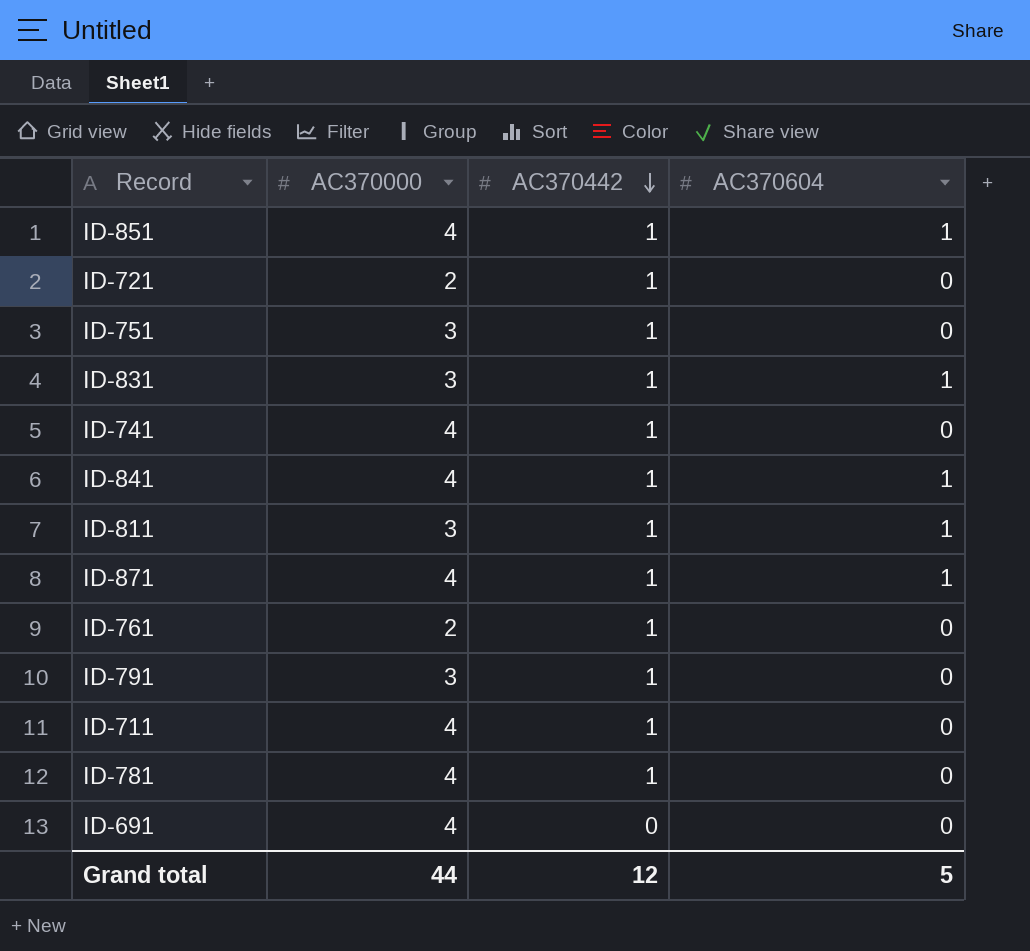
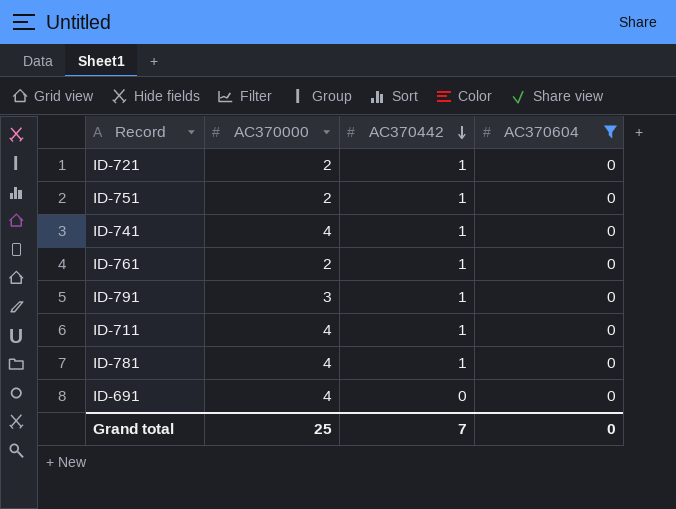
filter: none -> AC370604 = 0
ID-751 | AC370000: 3 -> 2
Grand total | AC370000: 44 -> 25
Grand total | AC370442: 12 -> 7
Grand total | AC370604: 5 -> 0

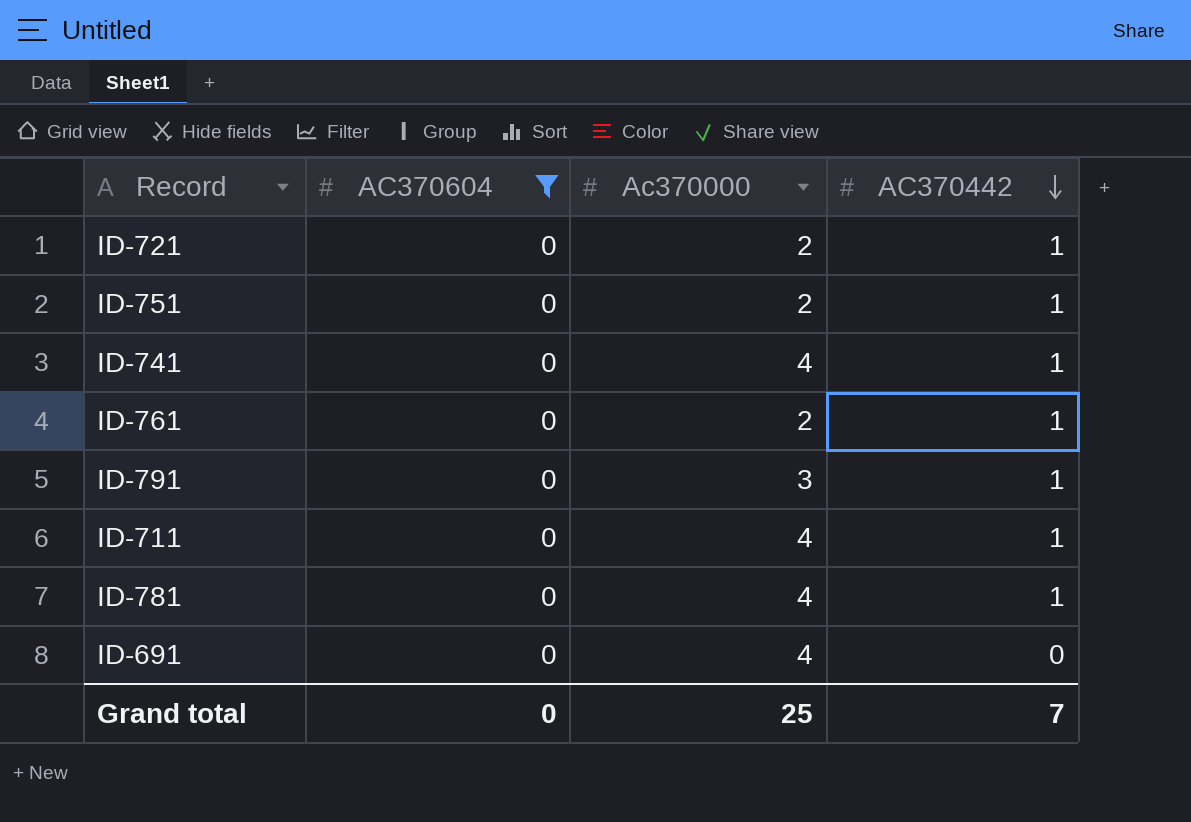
column AC370604 | position: 4 -> 2
column name: AC370000 -> Ac370000

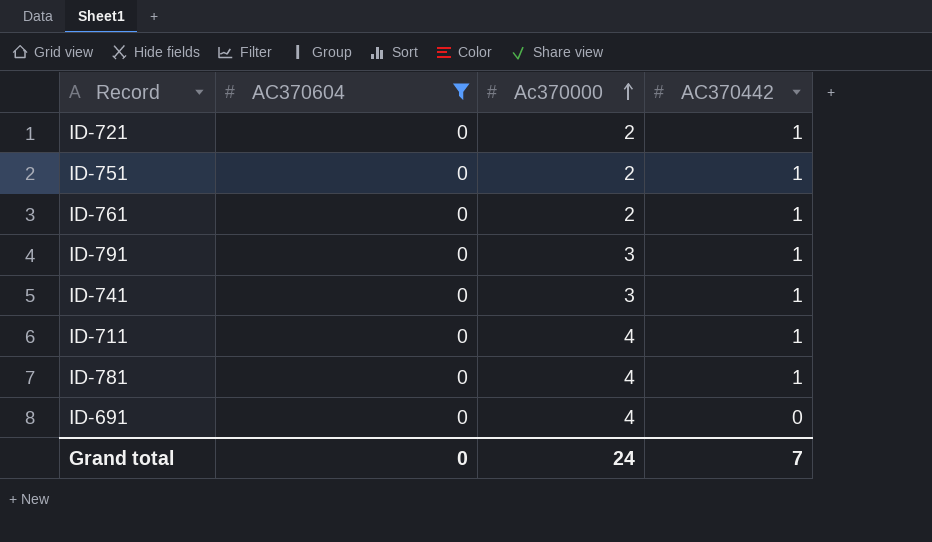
row order: AC370442 descending -> Ac370000 ascending
ID-741 | Ac370000: 4 -> 3
Grand total | Ac370000: 25 -> 24

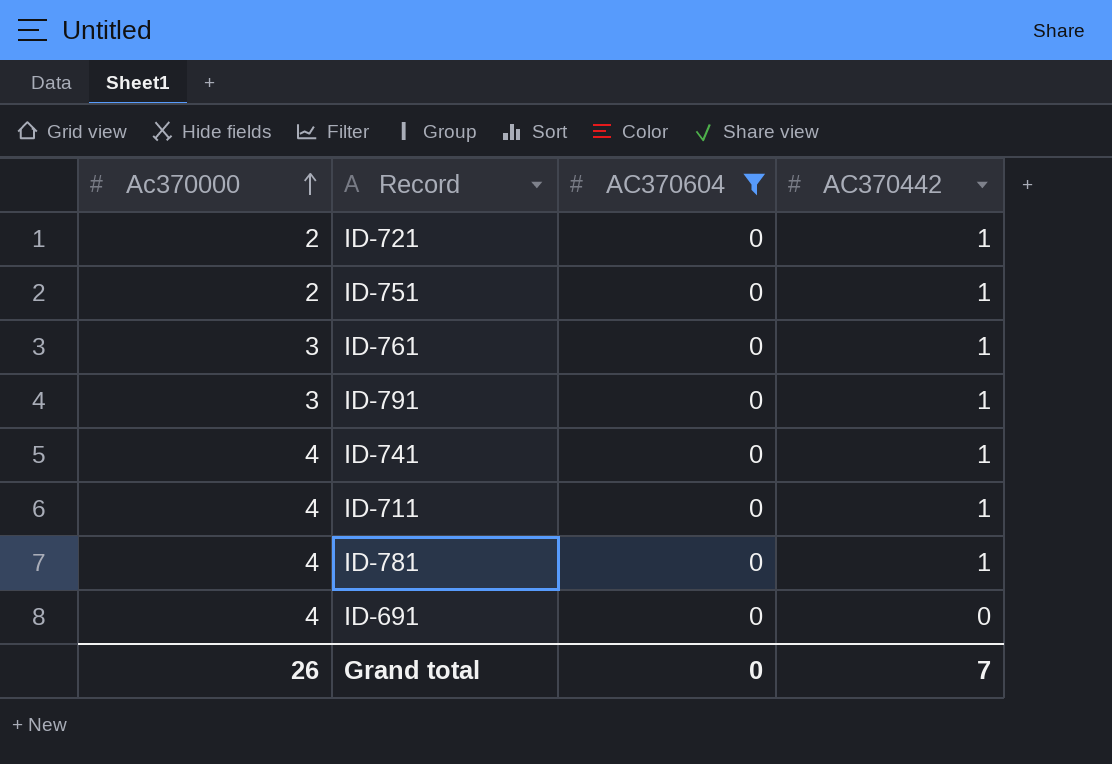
column Ac370000 | position: 3 -> 1
ID-761 | Ac370000: 2 -> 3
ID-741 | Ac370000: 3 -> 4
Grand total | Ac370000: 24 -> 26

